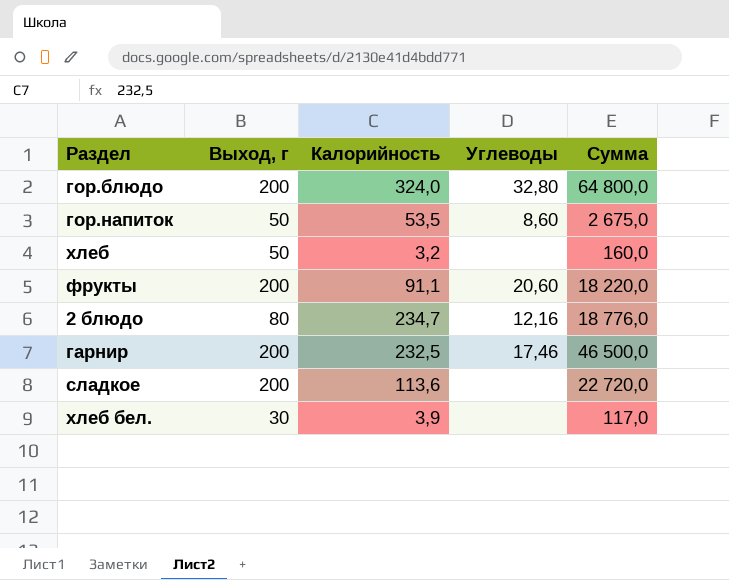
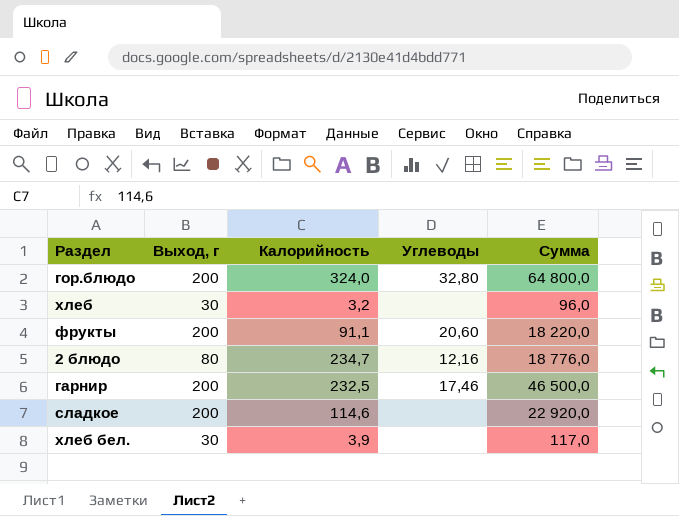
row гор.напиток: 50 | 53,5 | 8,60 | 2 675,0 -> none
хлеб | Выход, г: 50 -> 30
хлеб | Сумма: 160,0 -> 96,0
сладкое | Калорийность: 113,6 -> 114,6
сладкое | Сумма: 22 720,0 -> 22 920,0

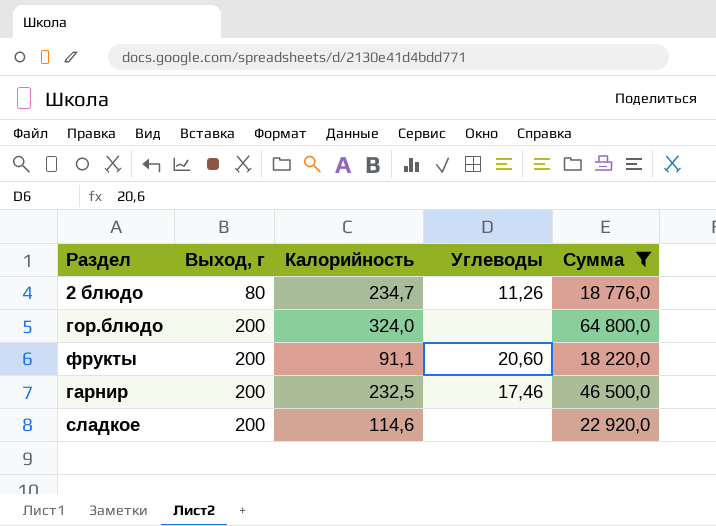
filter: none -> Сумма >= 18 220,0
row order: none -> Выход, г ascending
2 блюдо | Углеводы: 12,16 -> 11,26
гор.блюдо | Углеводы: 32,80 -> none

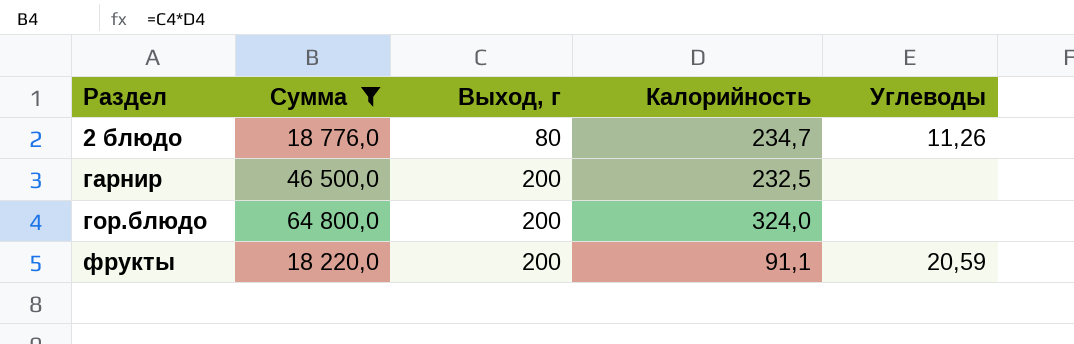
row order: Выход, г ascending -> Раздел ascending
column Сумма | position: 5 -> 2
row сладкое: 200 | 114,6 | none | 22 920,0 -> none
гарнир | Углеводы: 17,46 -> none
фрукты | Углеводы: 20,60 -> 20,59

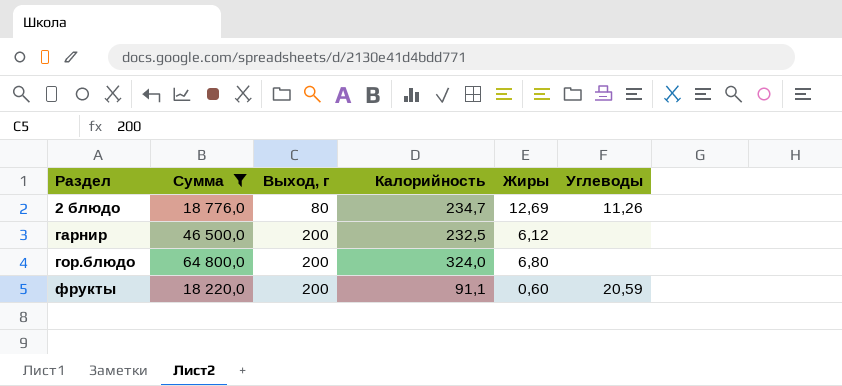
column Жиры | position: none -> 5

